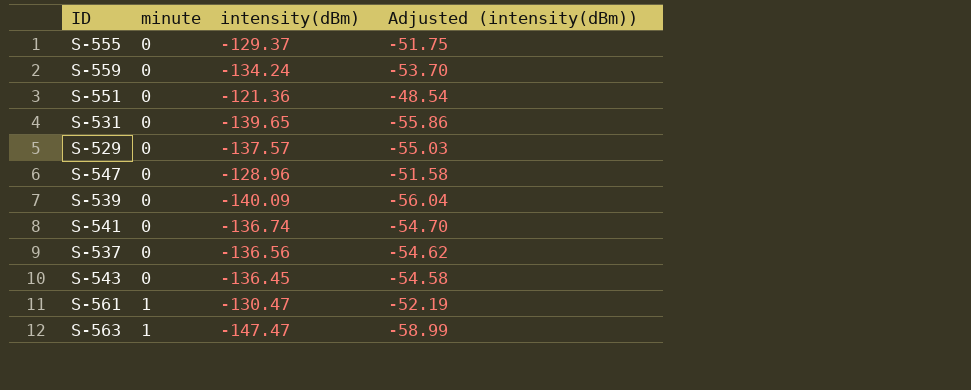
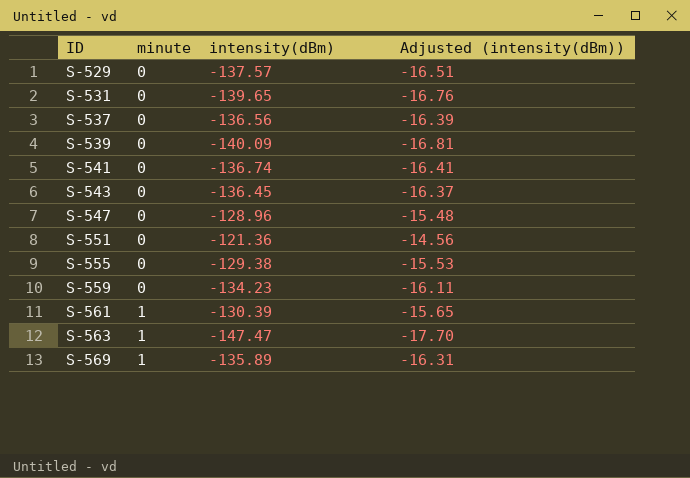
row order: minute ascending -> ID ascending
column Adjusted (intensity(dBm)) | formula: [intensity(dBm)] * 0.4 -> [intensity(dBm)] * 0.12
S-555 | intensity(dBm): -129.37 -> -129.38
S-559 | intensity(dBm): -134.24 -> -134.23
S-561 | intensity(dBm): -130.47 -> -130.39
row S-569: none -> 1 | -135.89 | -16.31

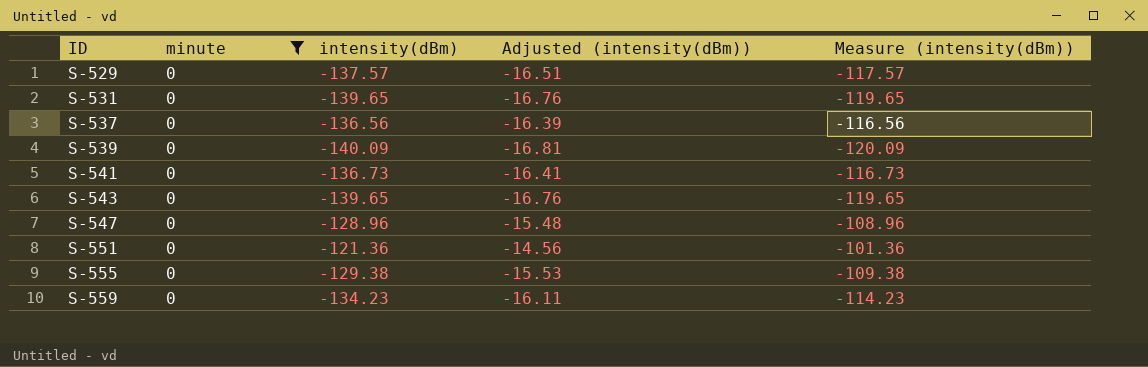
filter: none -> minute = 0
column Measure (intensity(dBm)) | formula: none -> [intensity(dBm)] + 20
S-541 | intensity(dBm): -136.74 -> -136.73
S-543 | intensity(dBm): -136.45 -> -139.65
S-543 | Adjusted (intensity(dBm)): -16.37 -> -16.76

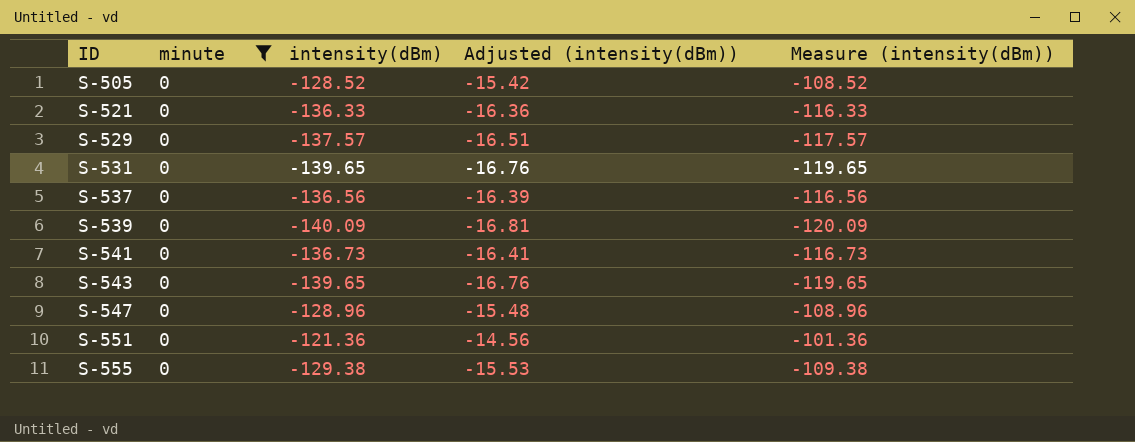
row S-559: 0 | -134.23 | -16.11 | -114.23 -> none
row S-505: none -> 0 | -128.52 | -15.42 | -108.52
row S-521: none -> 0 | -136.33 | -16.36 | -116.33

